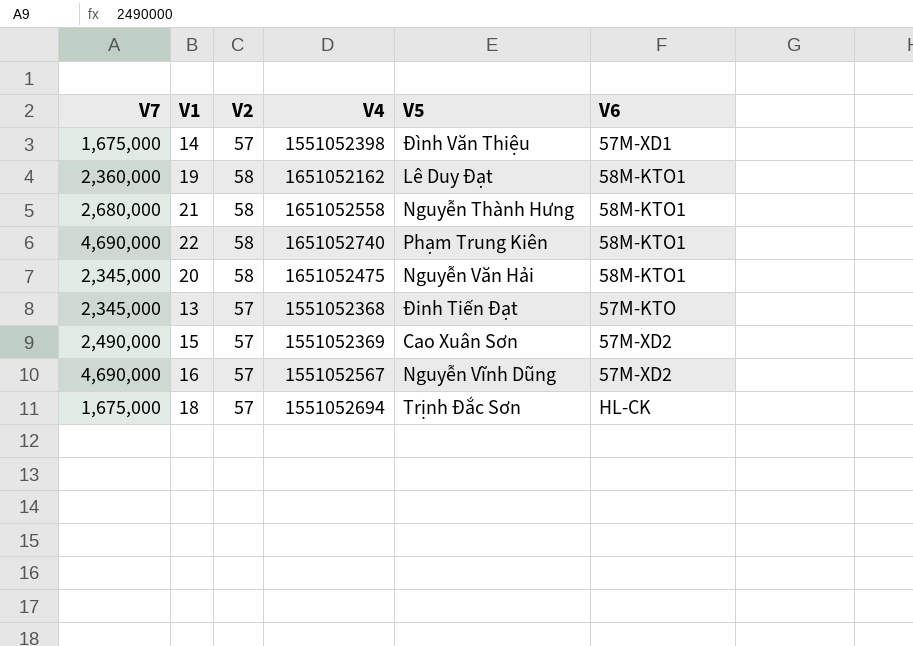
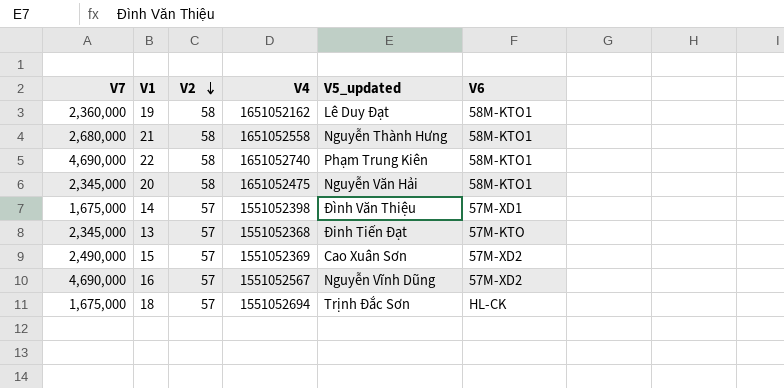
row order: none -> V2 descending
column name: V5 -> V5_updated

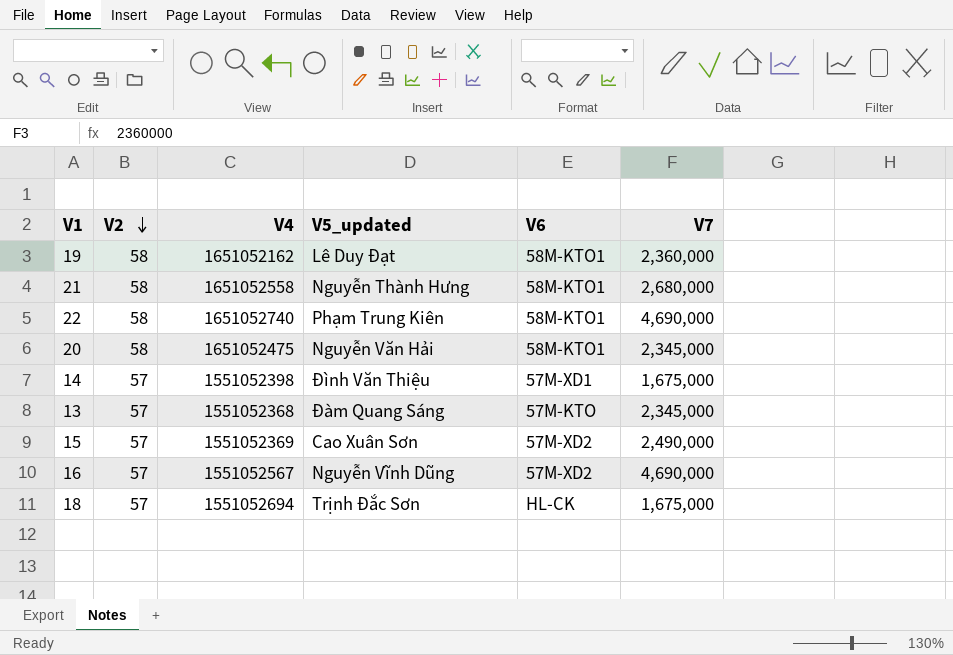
column V7 | position: 1 -> 6
13 | V5_updated: Đinh Tiến Đạt -> Đàm Quang Sáng

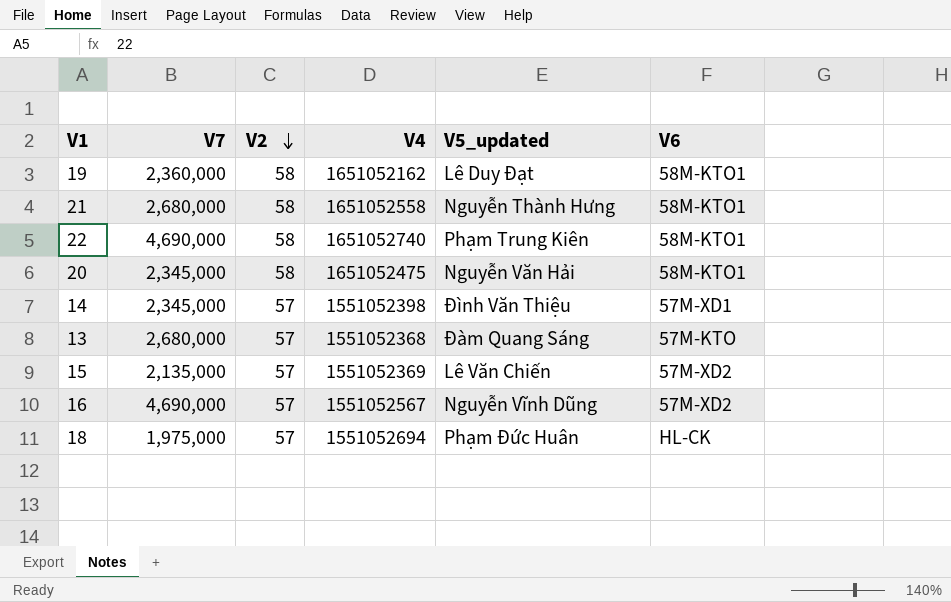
column V7 | position: 6 -> 2
14 | V7: 1,675,000 -> 2,345,000
13 | V7: 2,345,000 -> 2,680,000
15 | V7: 2,490,000 -> 2,135,000
15 | V5_updated: Cao Xuân Sơn -> Lê Văn Chiến
18 | V7: 1,675,000 -> 1,975,000
18 | V5_updated: Trịnh Đắc Sơn -> Phạm Đức Huân

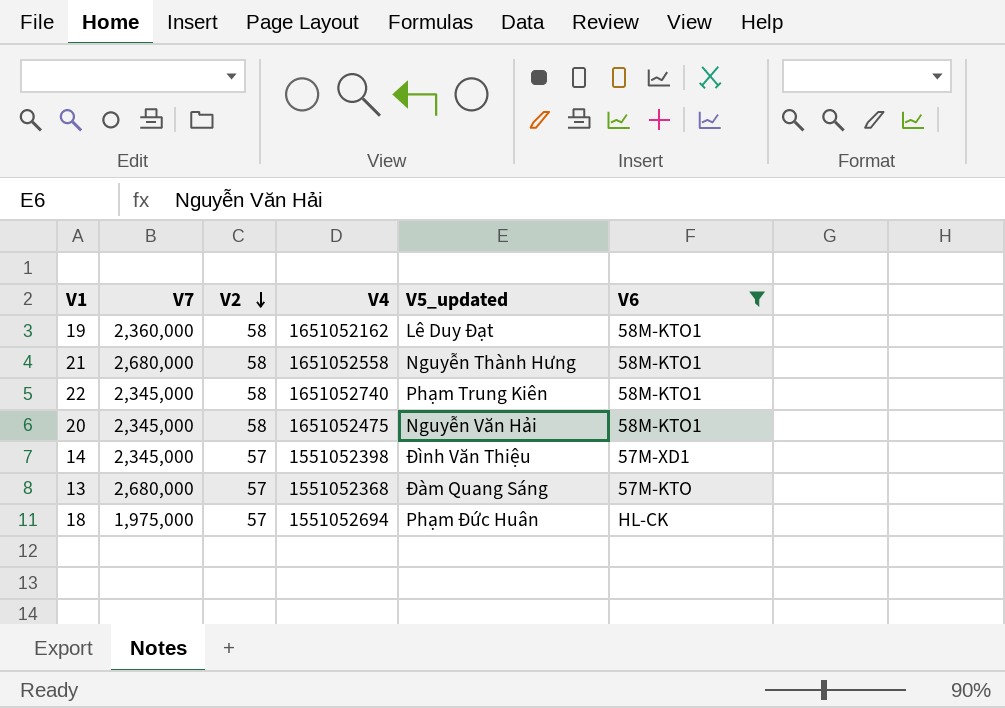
filter: none -> V6 != 57M-XD2
22 | V7: 4,690,000 -> 2,345,000

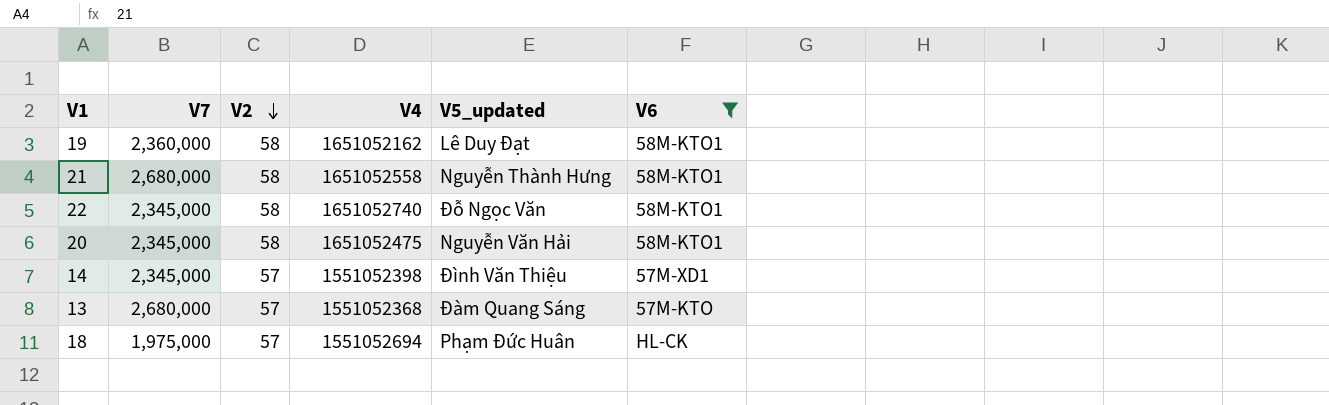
22 | V5_updated: Phạm Trung Kiên -> Đỗ Ngọc Văn

